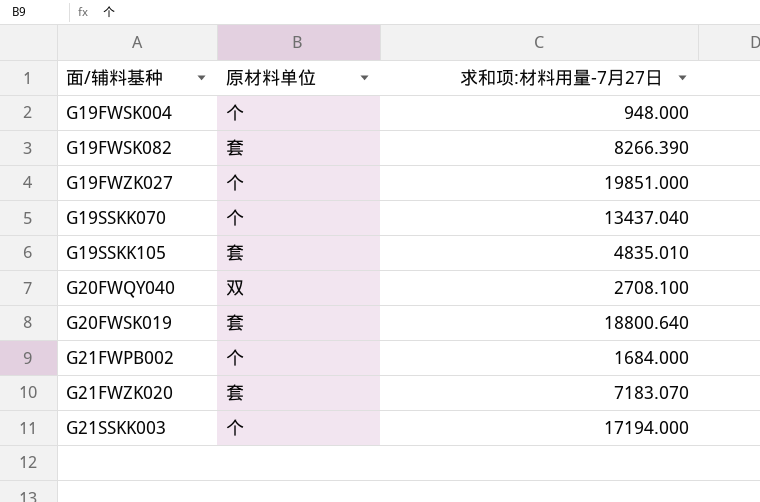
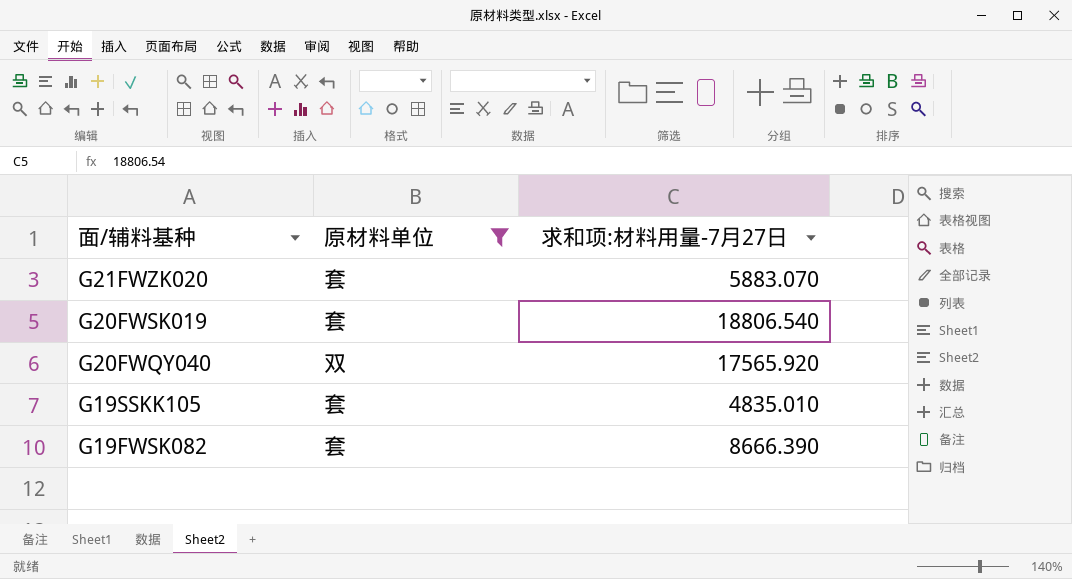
filter: none -> 原材料单位 != 个
row order: 面/辅料基种 ascending -> 面/辅料基种 descending
G21FWZK020 | 求和项:材料用量-7月27日: 7183.070 -> 5883.070
G20FWSK019 | 求和项:材料用量-7月27日: 18800.640 -> 18806.540
G20FWQY040 | 求和项:材料用量-7月27日: 2708.100 -> 17565.920
G19FWSK082 | 求和项:材料用量-7月27日: 8266.390 -> 8666.390

